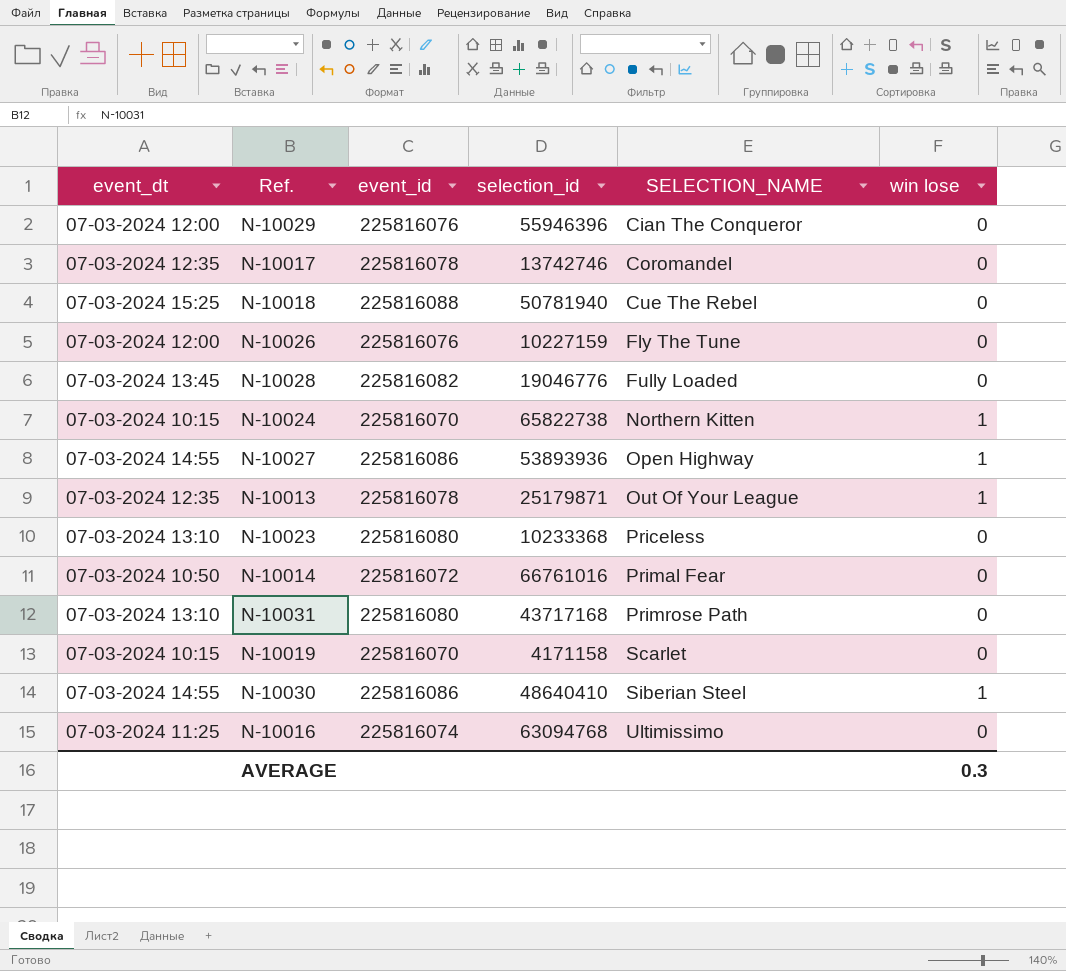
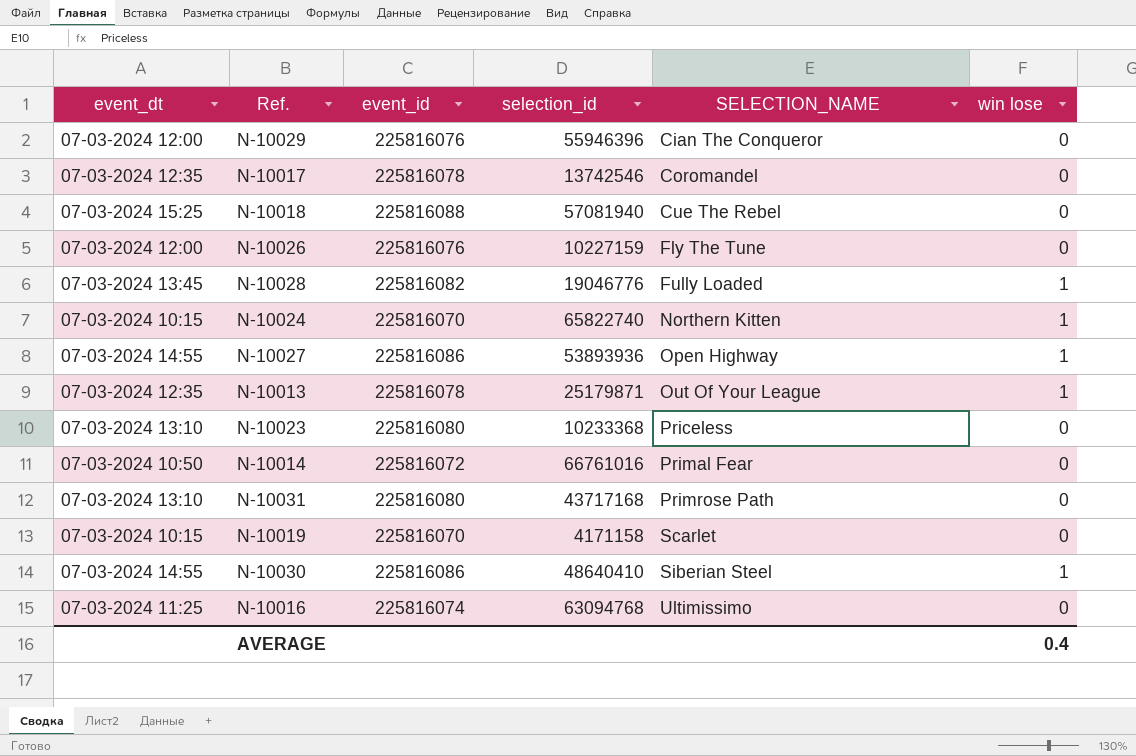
N-10017 | selection_id: 13742746 -> 13742546
N-10018 | selection_id: 50781940 -> 57081940
N-10028 | win lose: 0 -> 1
N-10024 | selection_id: 65822738 -> 65822740
AVERAGE | win lose: 0.3 -> 0.4

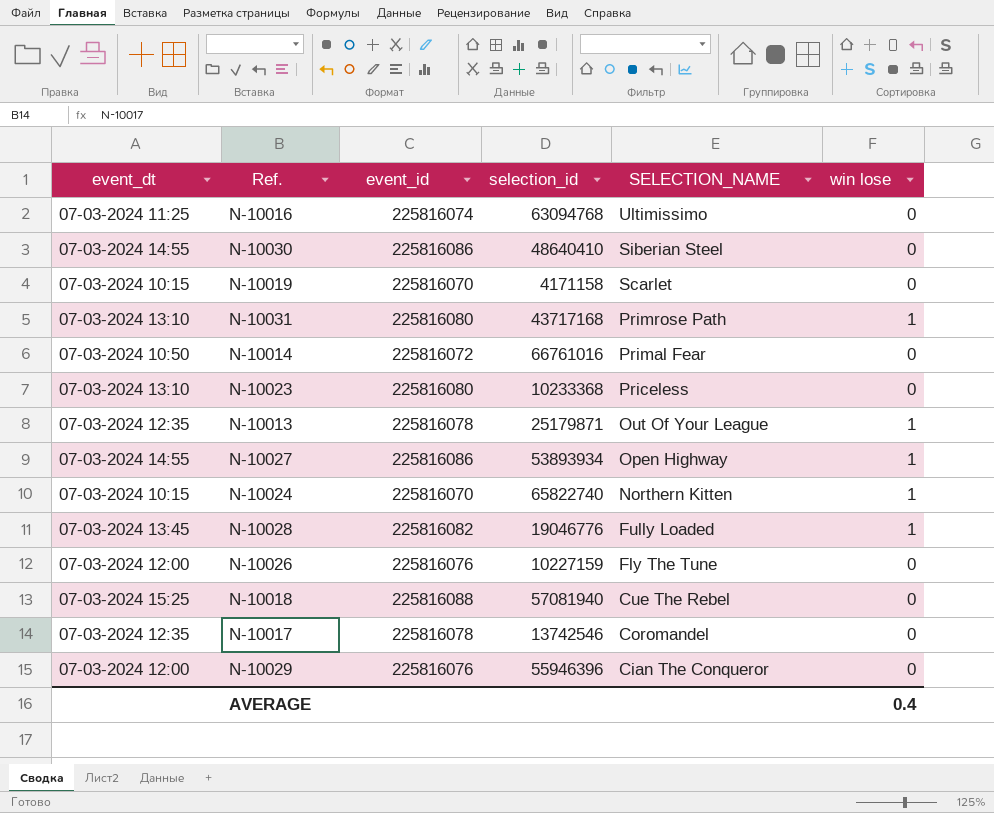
row order: SELECTION_NAME ascending -> SELECTION_NAME descending
N-10030 | win lose: 1 -> 0
N-10031 | win lose: 0 -> 1
N-10027 | selection_id: 53893936 -> 53893934

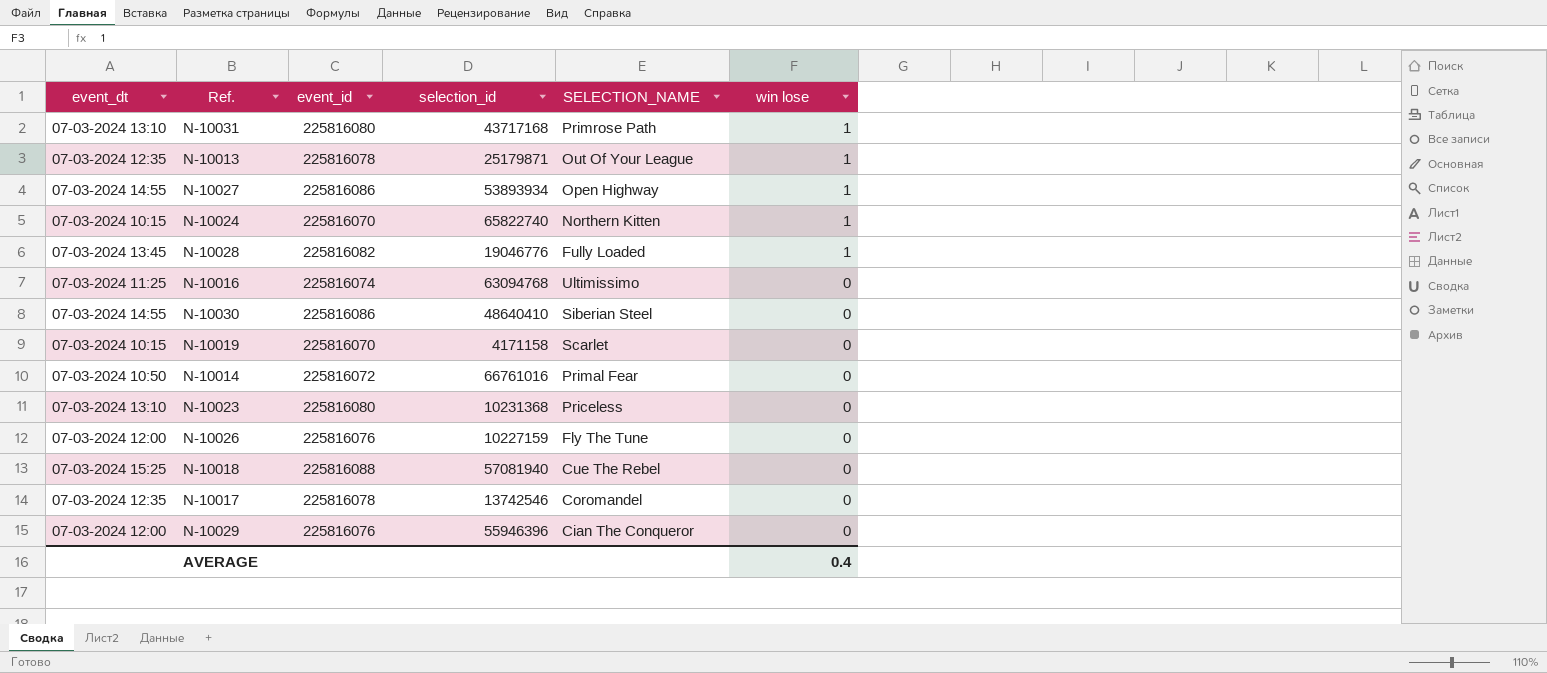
row order: SELECTION_NAME descending -> win lose descending
N-10023 | selection_id: 10233368 -> 10231368

